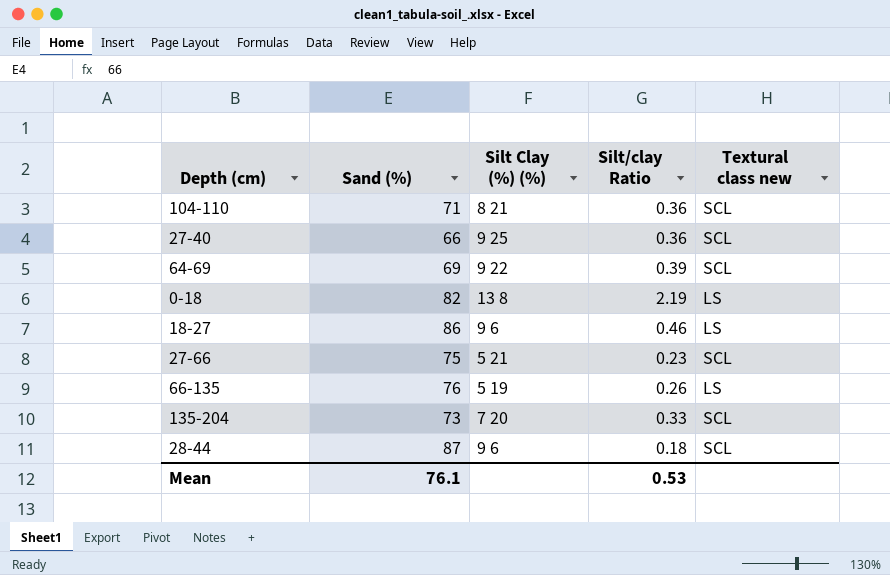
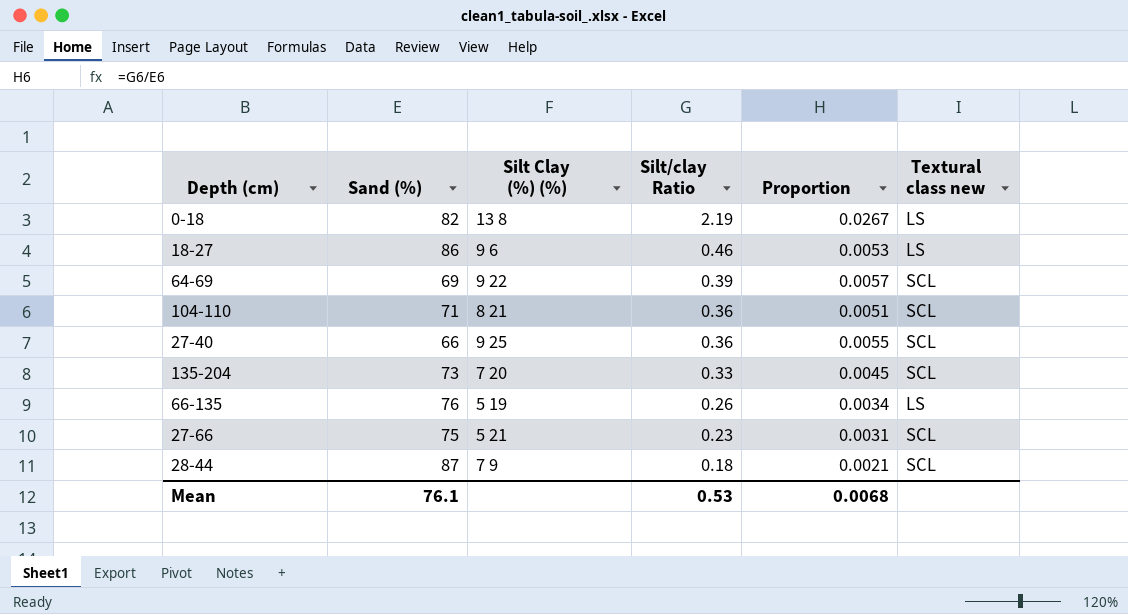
row order: none -> Silt/clay Ratio descending
column Proportion | formula: none -> [Silt/clay Ratio] / [Sand (%)]
28-44 | Silt Clay (%) (%): 9 6 -> 7 9

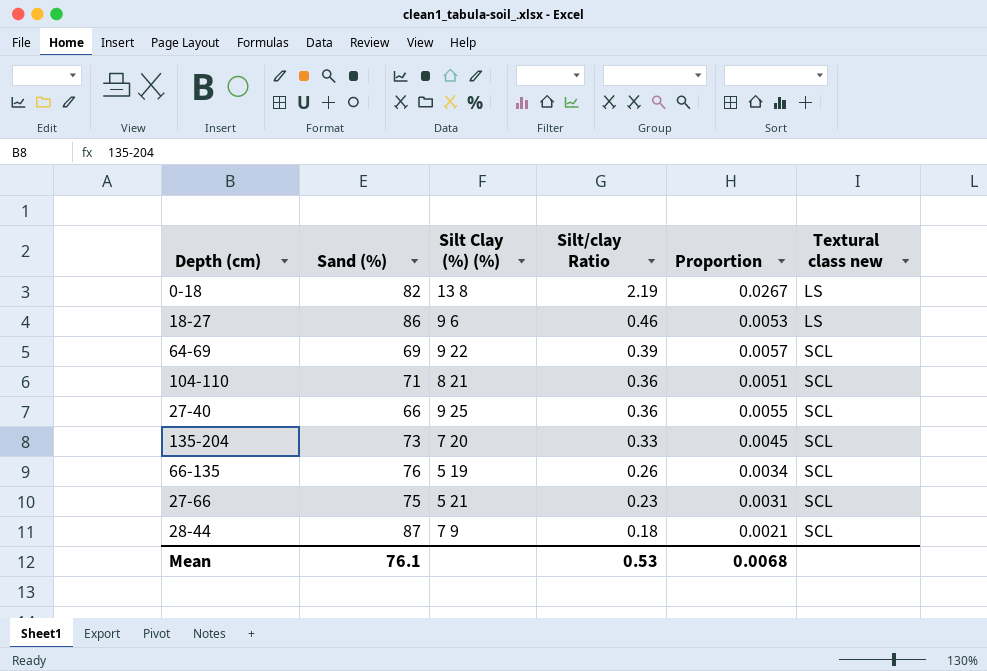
66-135 | Textural class new: LS -> SCL

